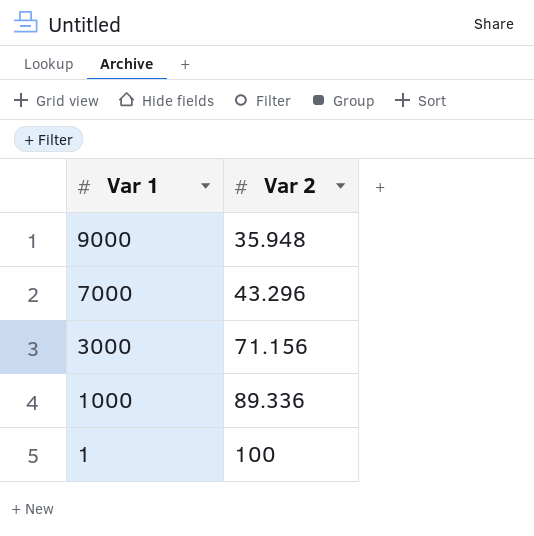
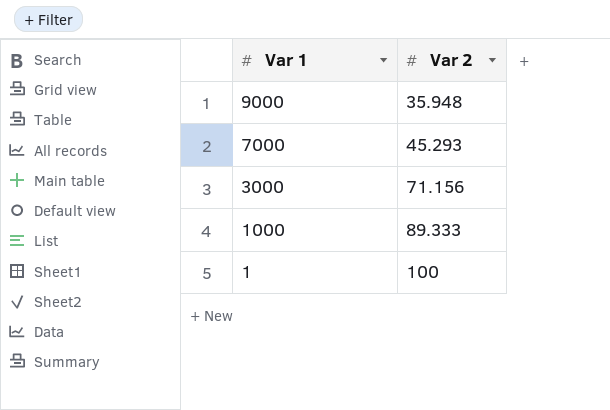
7000 | Var 2: 43.296 -> 45.293
1000 | Var 2: 89.336 -> 89.333

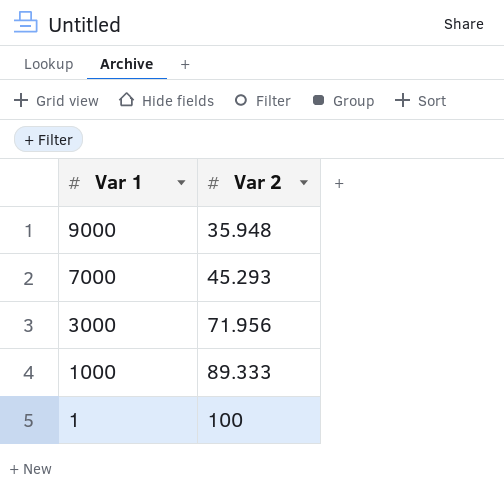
3000 | Var 2: 71.156 -> 71.956

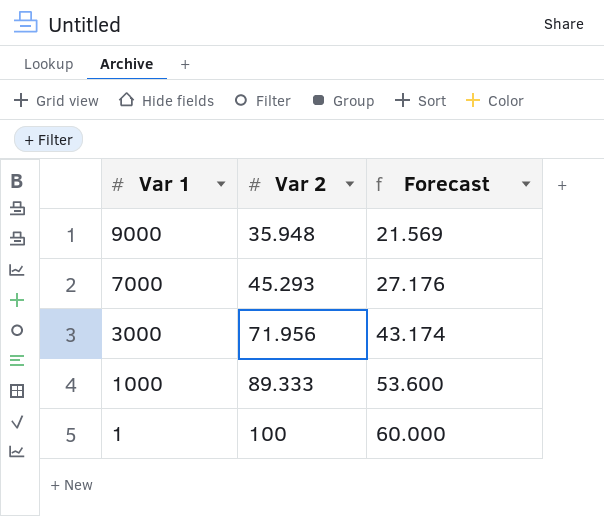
column Forecast | formula: none -> [Var 2] * 0.6

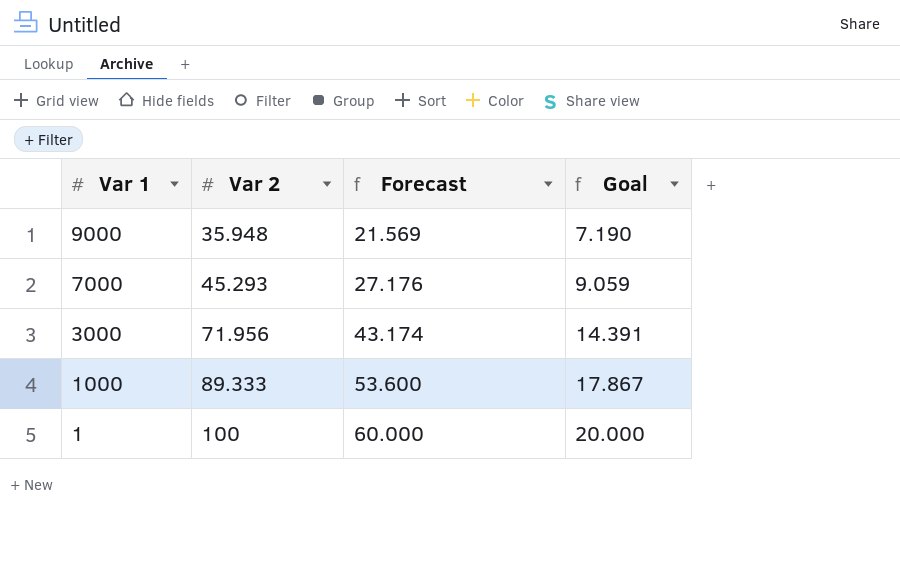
column Goal | formula: none -> [Var 2] * 0.2

